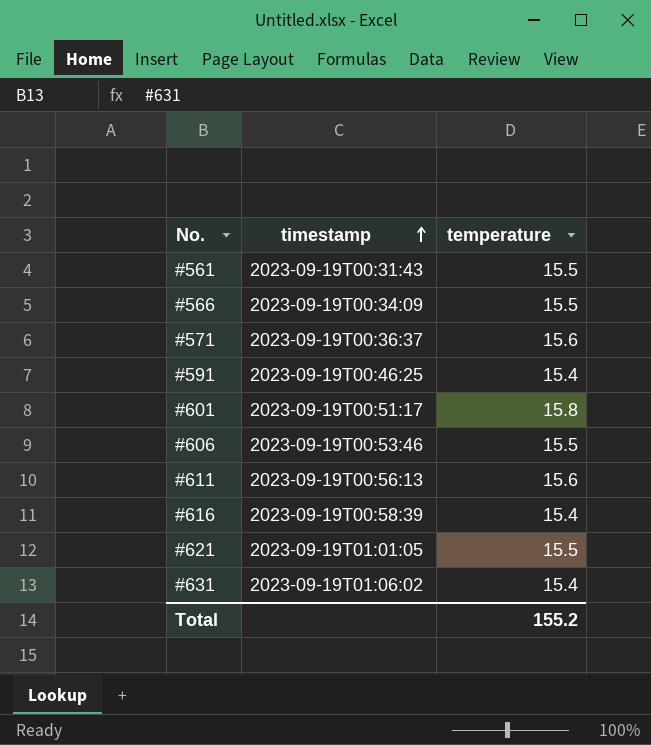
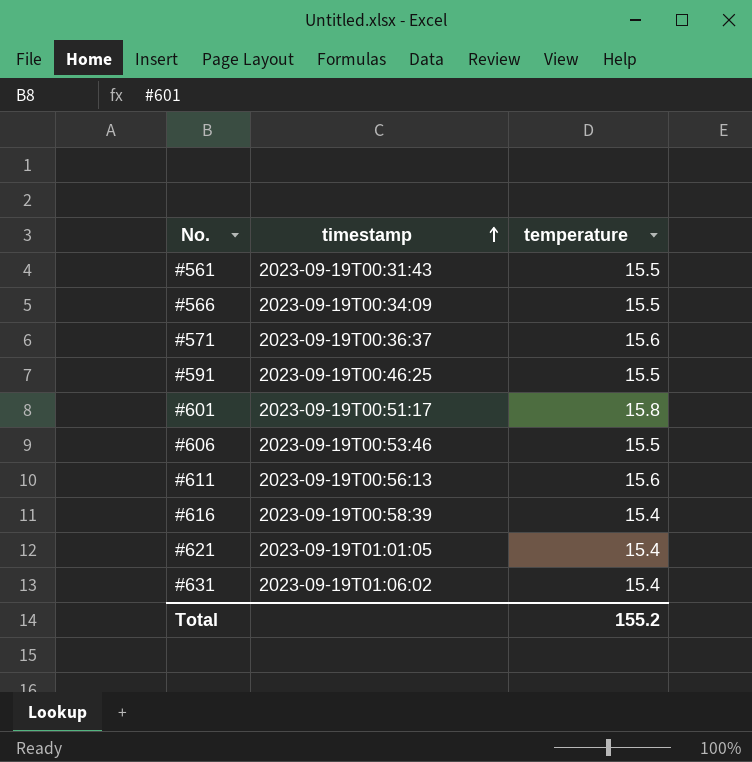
#591 | temperature: 15.4 -> 15.5
#621 | temperature: 15.5 -> 15.4

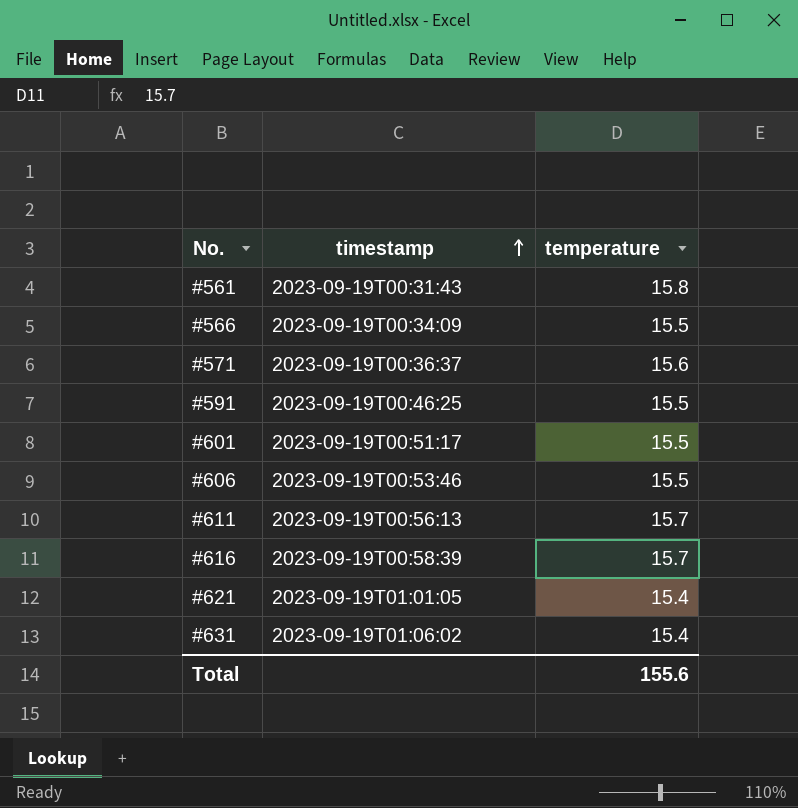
#561 | temperature: 15.5 -> 15.8
#601 | temperature: 15.8 -> 15.5
#611 | temperature: 15.6 -> 15.7
#616 | temperature: 15.4 -> 15.7
Total | temperature: 155.2 -> 155.6

